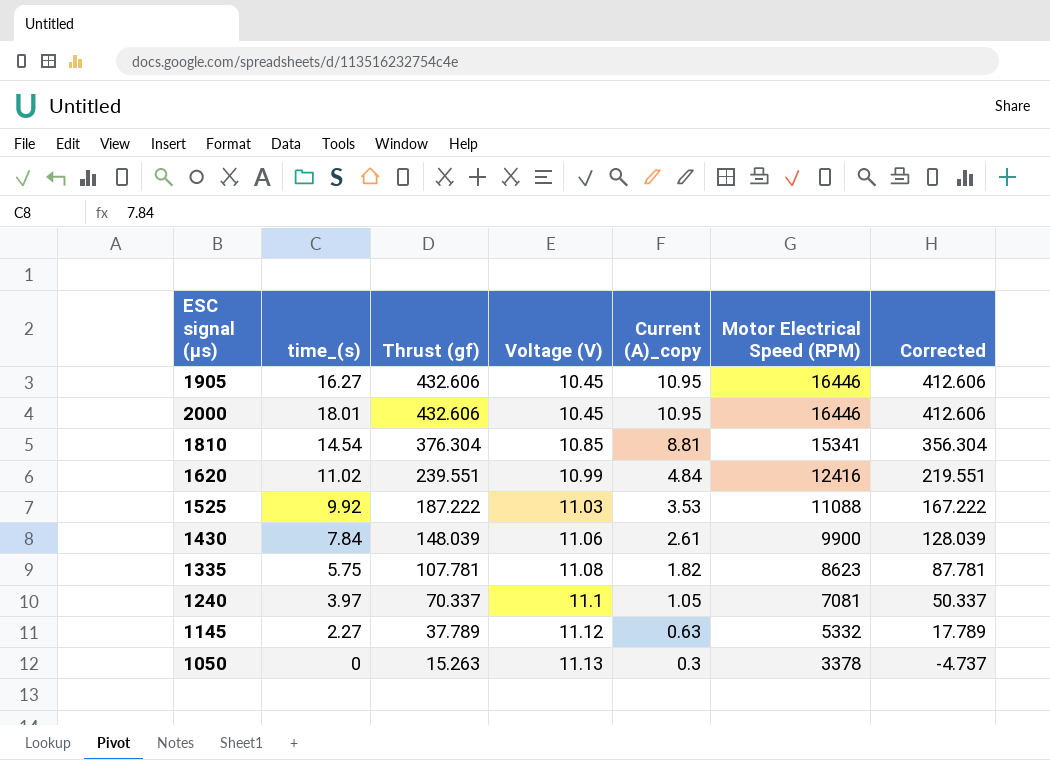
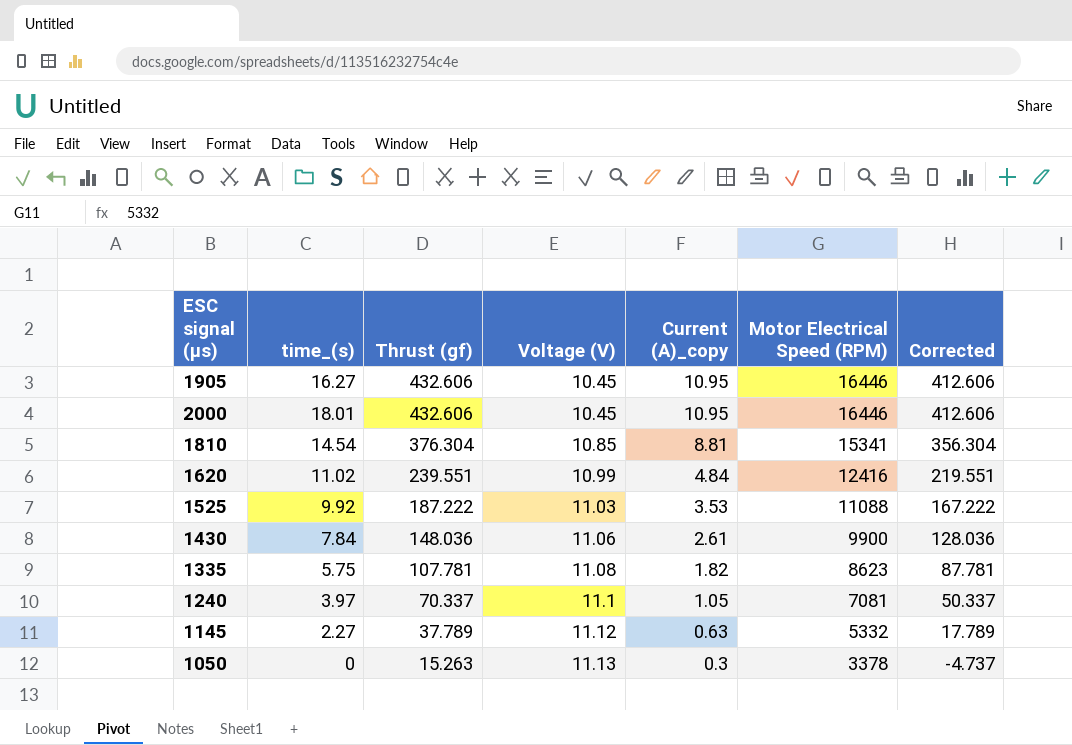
1430 | Thrust (gf): 148.039 -> 148.036
1430 | Corrected: 128.039 -> 128.036

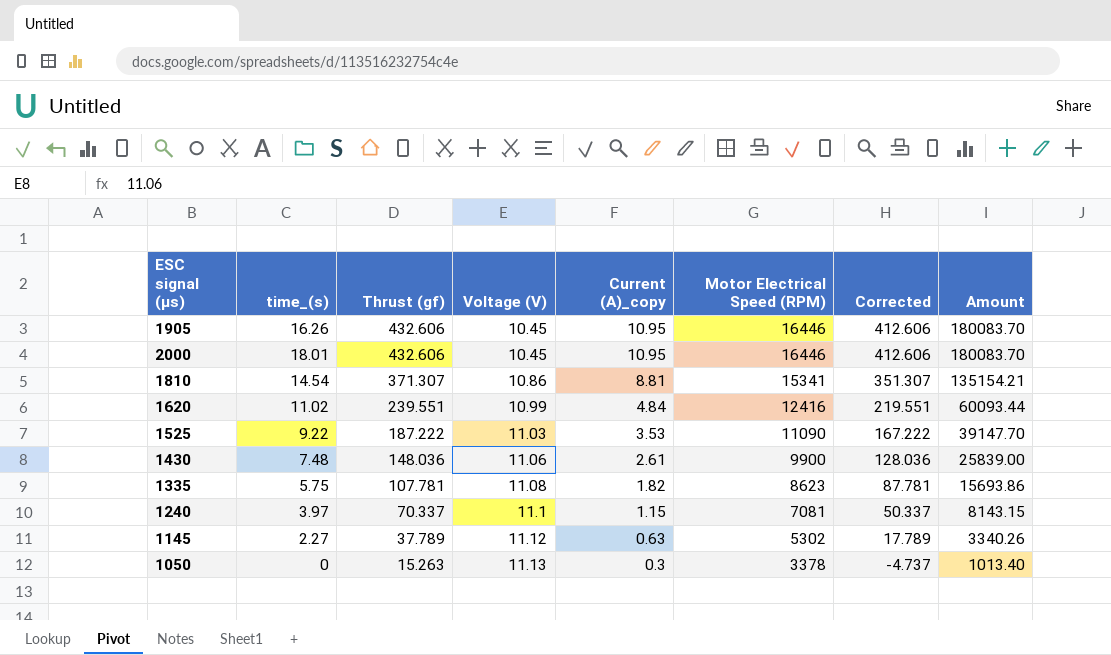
column Amount | formula: none -> [Current (A)_copy] * [Motor Electrical Speed (RPM)]
1905 | time_(s): 16.27 -> 16.26
1810 | Thrust (gf): 376.304 -> 371.307
1810 | Voltage (V): 10.85 -> 10.86
1810 | Corrected: 356.304 -> 351.307
1525 | time_(s): 9.92 -> 9.22
1525 | Motor Electrical Speed (RPM): 11088 -> 11090
1430 | time_(s): 7.84 -> 7.48
1240 | Current (A)_copy: 1.05 -> 1.15
1145 | Motor Electrical Speed (RPM): 5332 -> 5302

